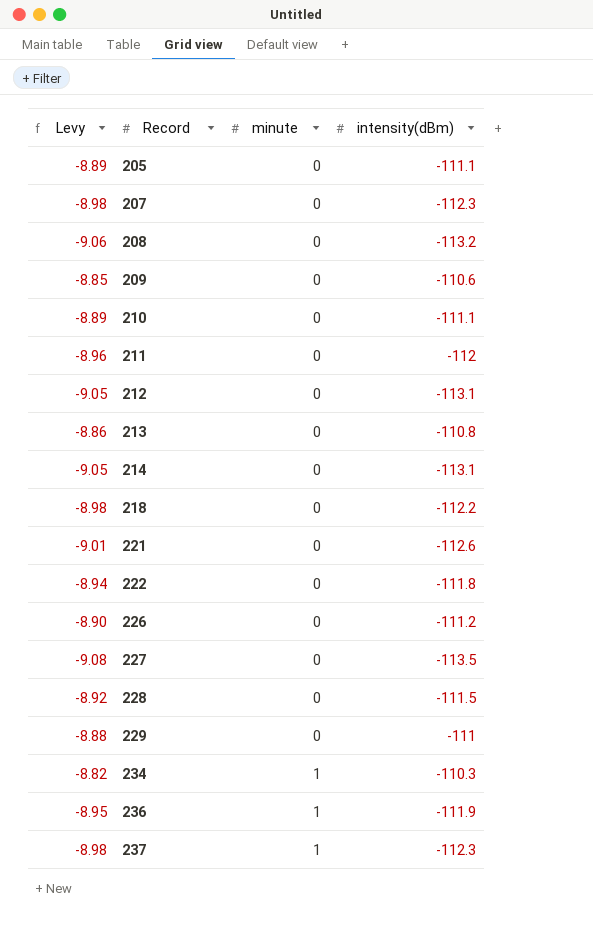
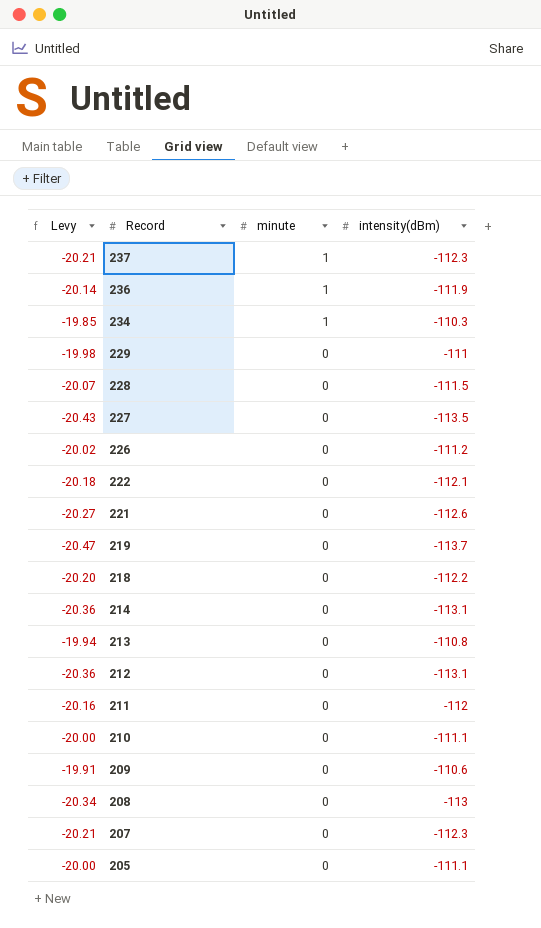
row order: Record ascending -> Record descending
column Levy | formula: [intensity(dBm)] * 0.08 -> [intensity(dBm)] * 0.18
222 | intensity(dBm): -111.8 -> -112.1
row 219: none -> -20.47 | 0 | -113.7
208 | intensity(dBm): -113.2 -> -113

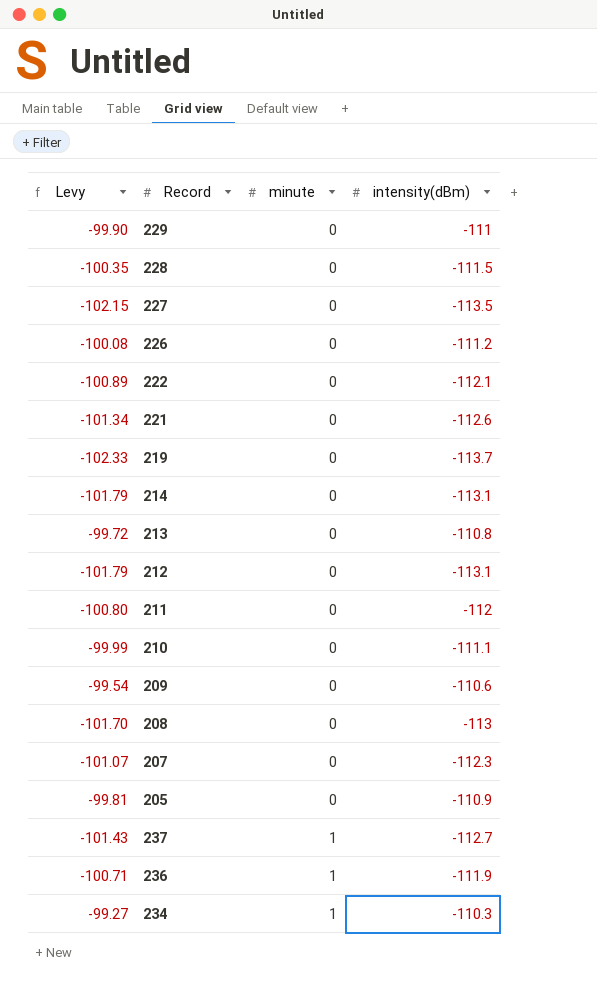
row order: Record descending -> minute ascending
column Levy | formula: [intensity(dBm)] * 0.18 -> [intensity(dBm)] * 0.9
row 218: -20.20 | 0 | -112.2 -> none
205 | intensity(dBm): -111.1 -> -110.9
237 | intensity(dBm): -112.3 -> -112.7

